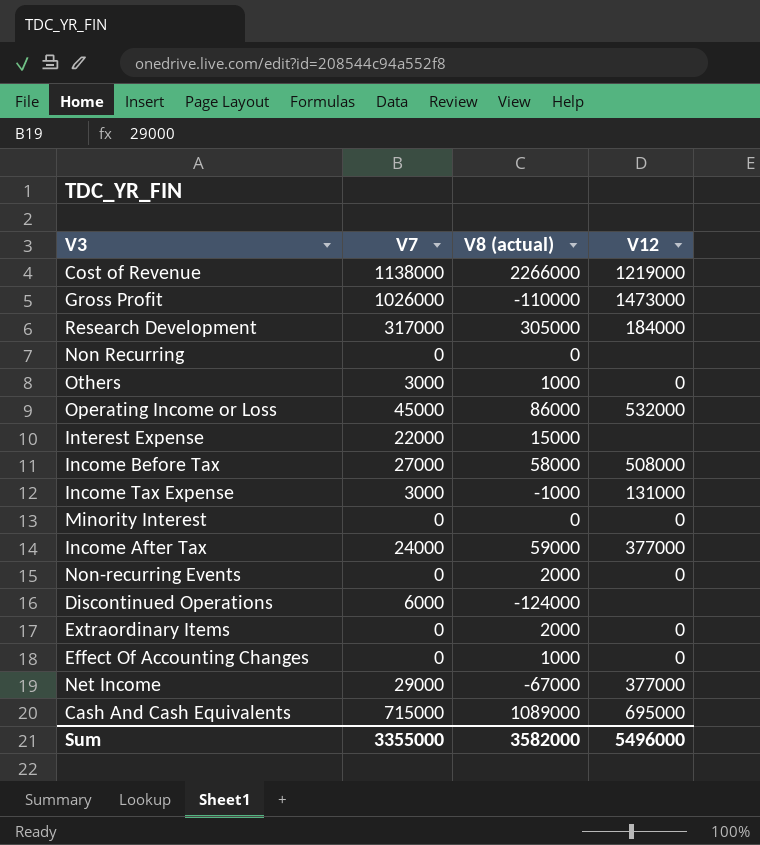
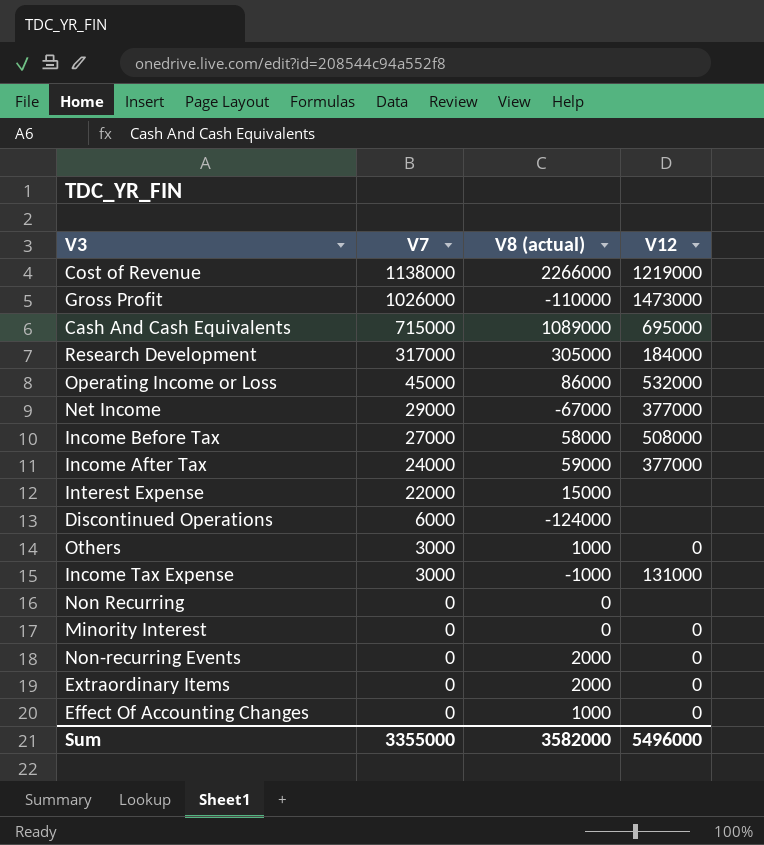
row order: none -> V7 descending

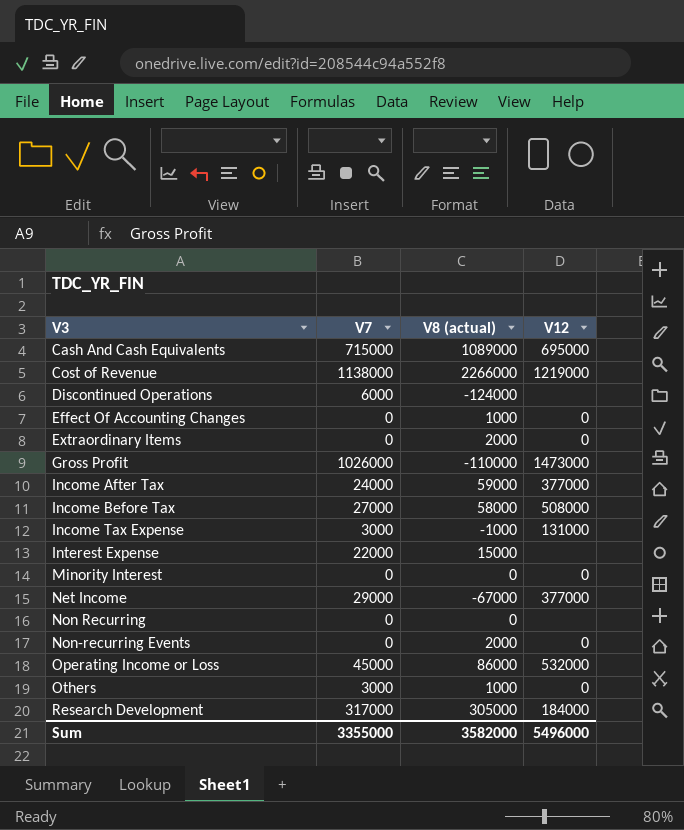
row order: V7 descending -> V3 ascending

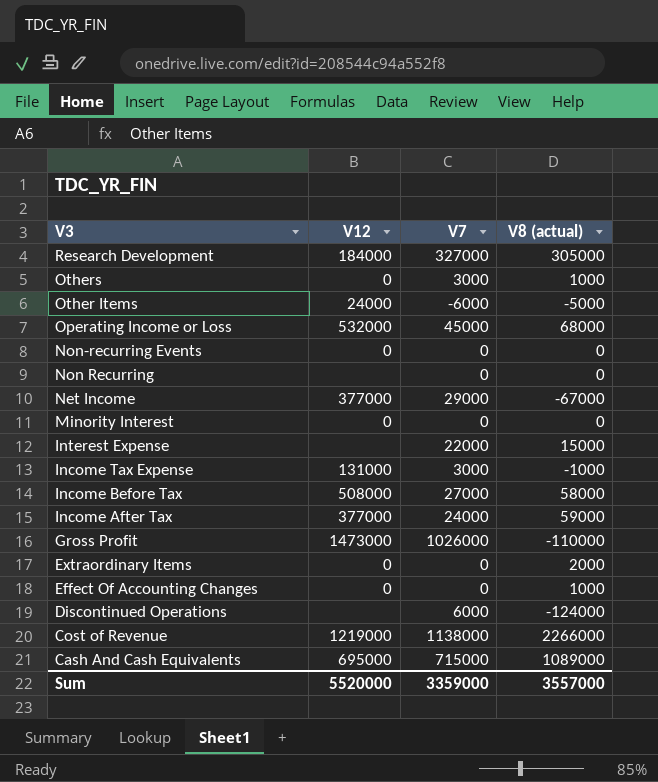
row order: V3 ascending -> V3 descending
column V12 | position: 4 -> 2
Research Development | V7: 317000 -> 327000
row Other Items: none -> 24000 | -6000 | -5000
Operating Income or Loss | V8 (actual): 86000 -> 68000
Non-recurring Events | V8 (actual): 2000 -> 0
Sum | V12: 5496000 -> 5520000
Sum | V7: 3355000 -> 3359000
Sum | V8 (actual): 3582000 -> 3557000

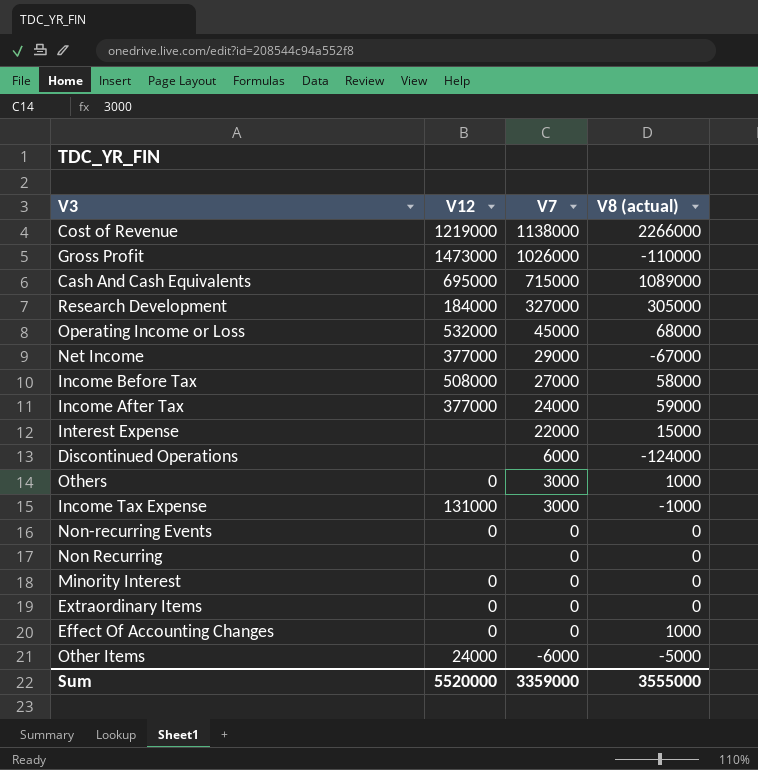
row order: V3 descending -> V7 descending
Extraordinary Items | V8 (actual): 2000 -> 0
Sum | V8 (actual): 3557000 -> 3555000

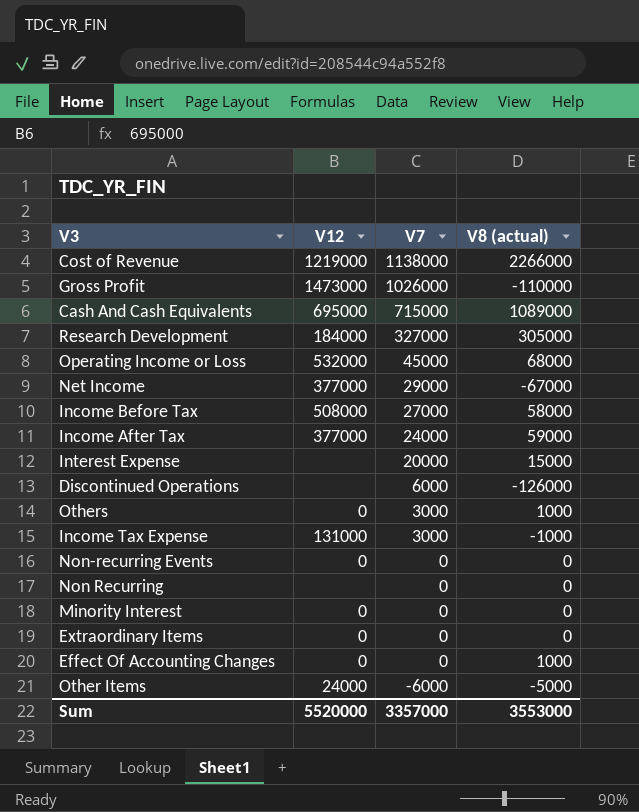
Interest Expense | V7: 22000 -> 20000
Discontinued Operations | V8 (actual): -124000 -> -126000
Sum | V7: 3359000 -> 3357000
Sum | V8 (actual): 3555000 -> 3553000

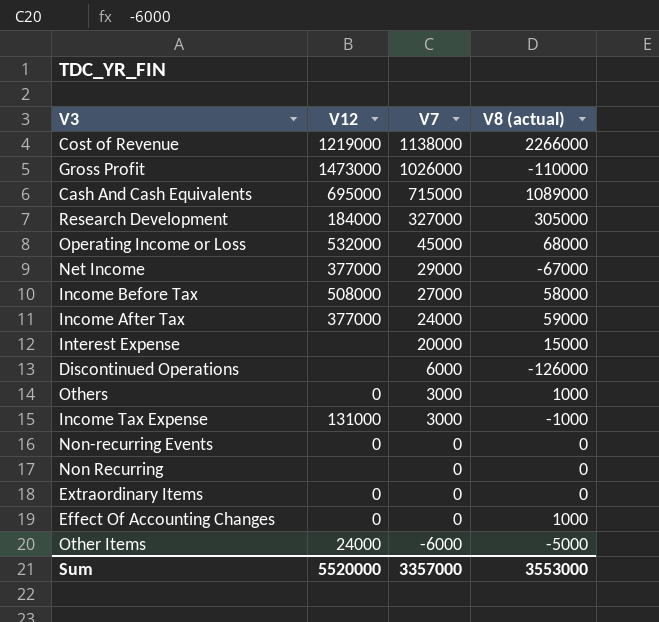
row Minority Interest: 0 | 0 | 0 -> none

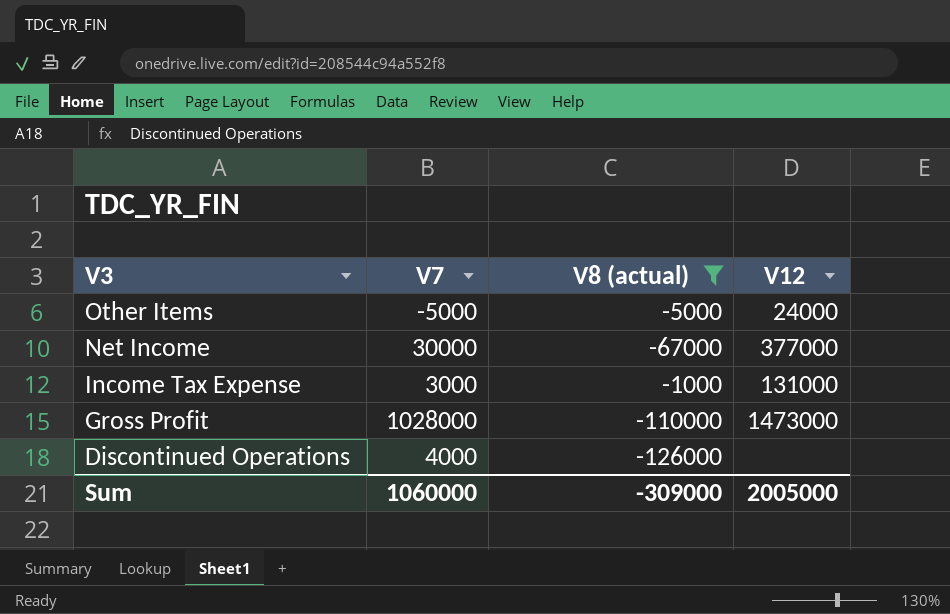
filter: none -> V8 (actual) <= -1000
row order: V7 descending -> V3 descending
column V12 | position: 2 -> 4
Other Items | V7: -6000 -> -5000
Net Income | V7: 29000 -> 30000
Gross Profit | V7: 1026000 -> 1028000
Discontinued Operations | V7: 6000 -> 4000
Sum | V7: 3357000 -> 1060000
Sum | V8 (actual): 3553000 -> -309000
Sum | V12: 5520000 -> 2005000

